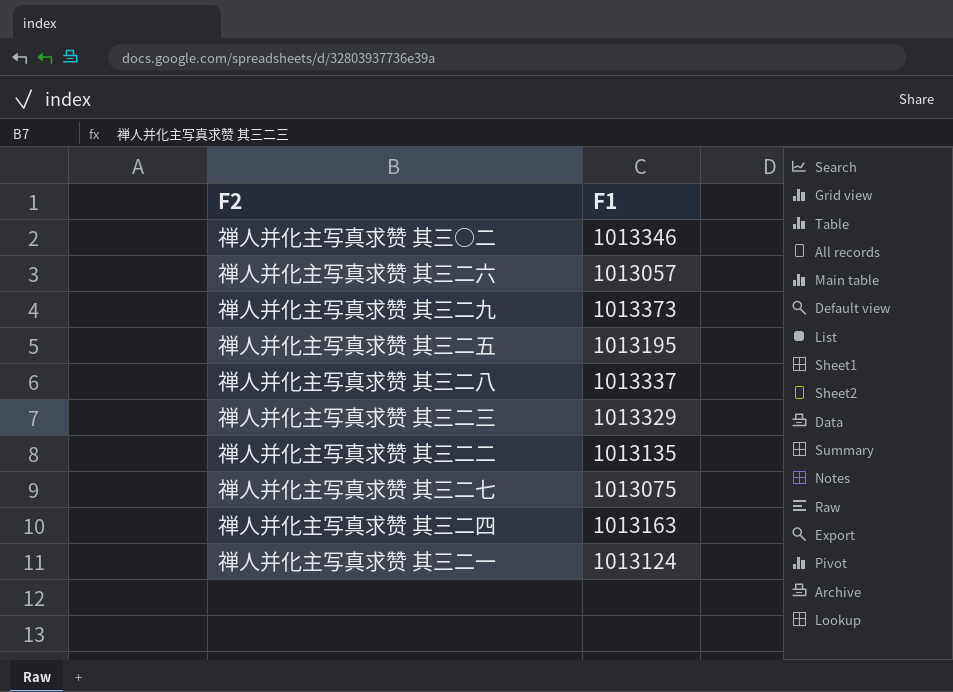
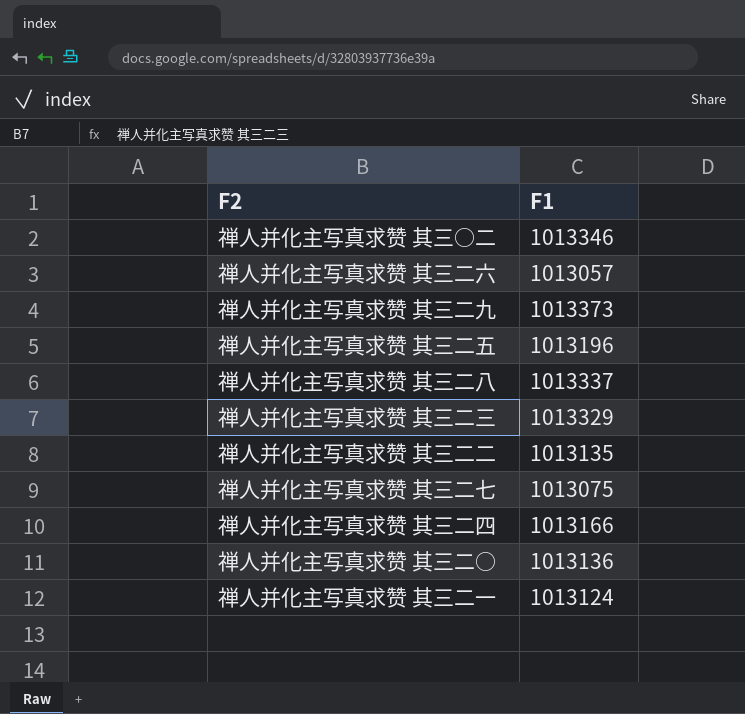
禅人并化主写真求赞 其三二五 | F1: 1013195 -> 1013196
禅人并化主写真求赞 其三二四 | F1: 1013163 -> 1013166
row 禅人并化主写真求赞 其三二○: none -> 1013136

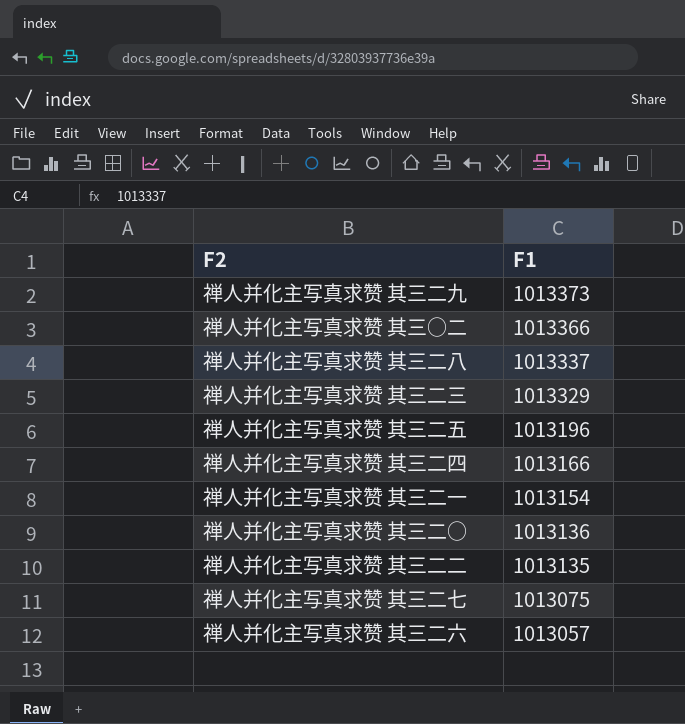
row order: none -> F1 descending
禅人并化主写真求赞 其三○二 | F1: 1013346 -> 1013366
禅人并化主写真求赞 其三二一 | F1: 1013124 -> 1013154

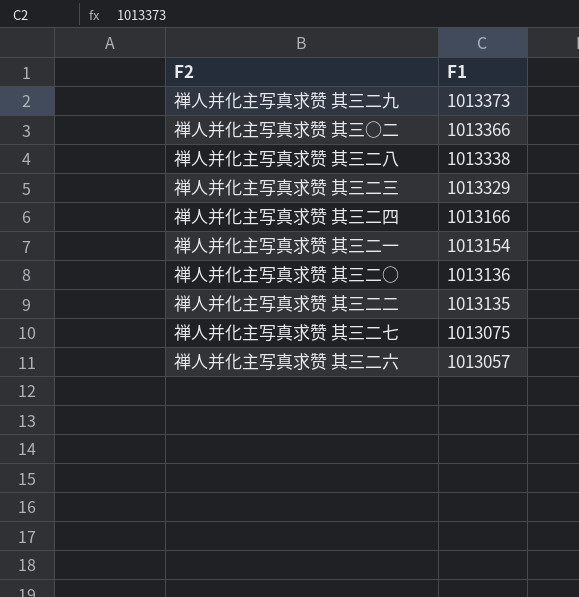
row 禅人并化主写真求赞 其三二五: 1013196 -> none
禅人并化主写真求赞 其三二八 | F1: 1013337 -> 1013338

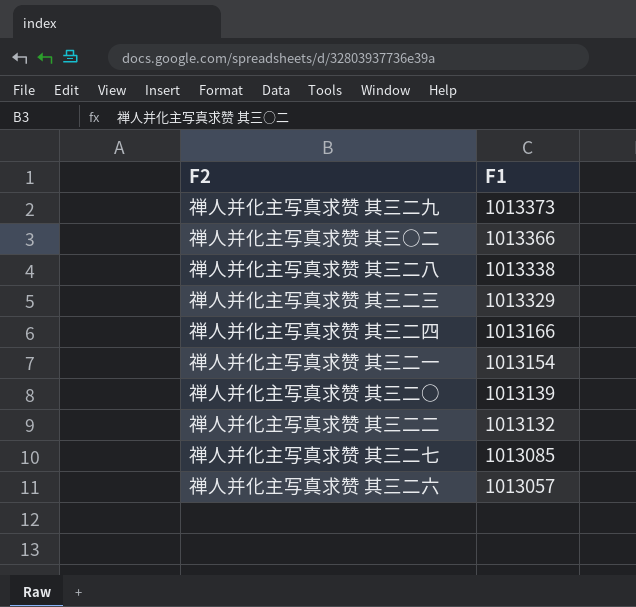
禅人并化主写真求赞 其三二○ | F1: 1013136 -> 1013139
禅人并化主写真求赞 其三二二 | F1: 1013135 -> 1013132
禅人并化主写真求赞 其三二七 | F1: 1013075 -> 1013085

